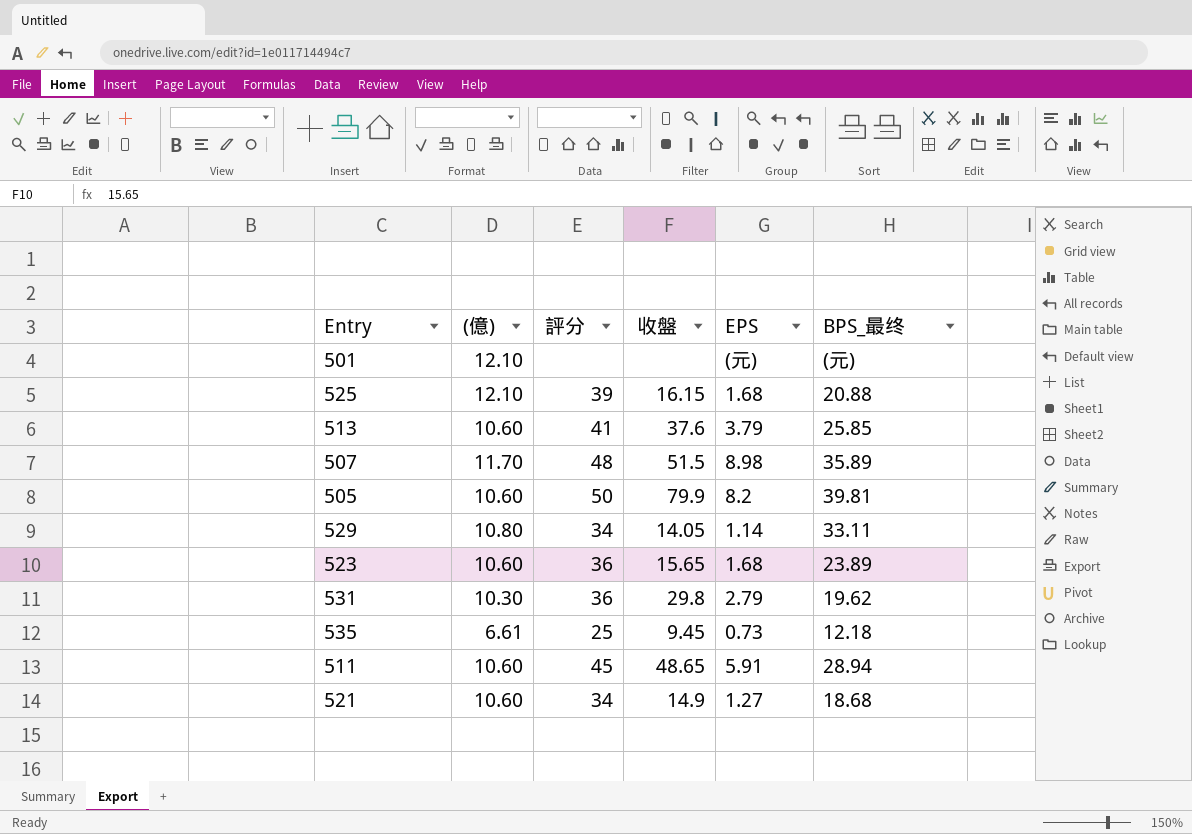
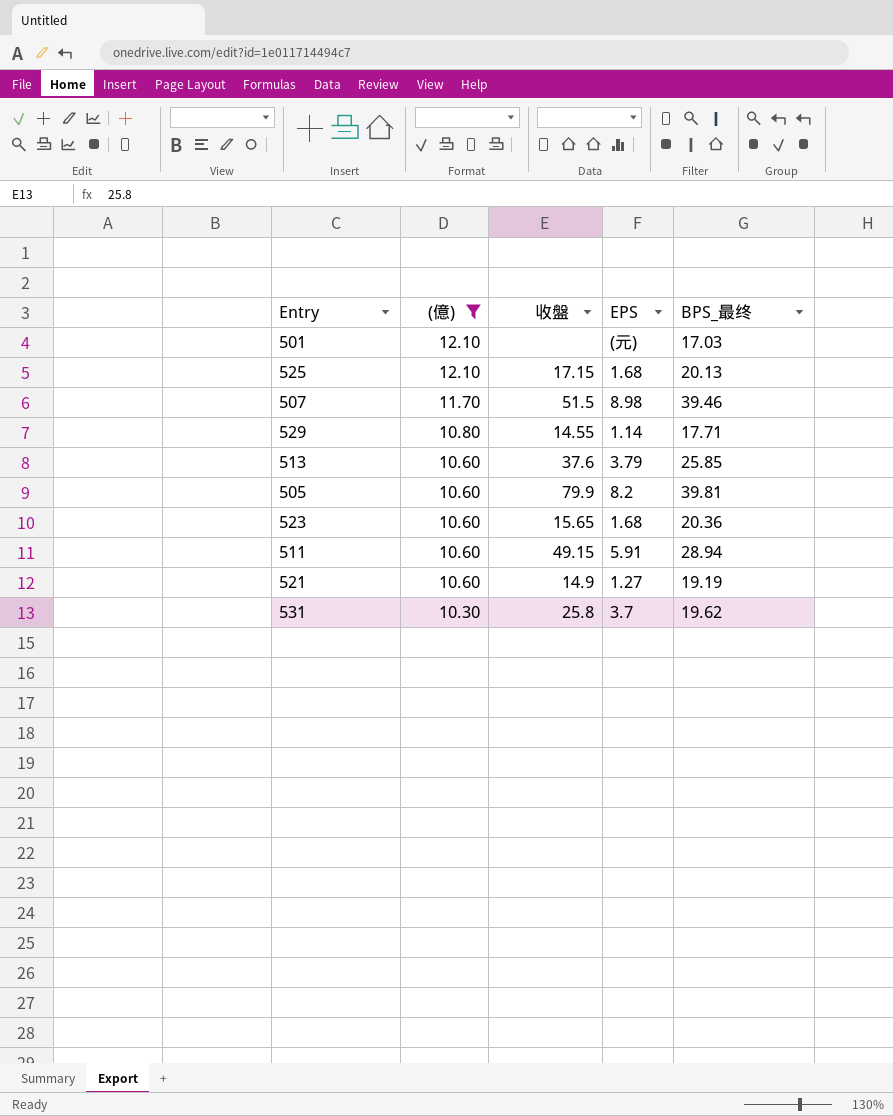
filter: none -> (億) != 6.61
row order: none -> (億) descending
column 評分 | position: 3 -> none
501 | BPS_最终: (元) -> 17.03
525 | 收盤: 16.15 -> 17.15
525 | BPS_最终: 20.88 -> 20.13
507 | BPS_最终: 35.89 -> 39.46
529 | 收盤: 14.05 -> 14.55
529 | BPS_最终: 33.11 -> 17.71
523 | BPS_最终: 23.89 -> 20.36
511 | 收盤: 48.65 -> 49.15
521 | BPS_最终: 18.68 -> 19.19
531 | 收盤: 29.8 -> 25.8
531 | EPS: 2.79 -> 3.7

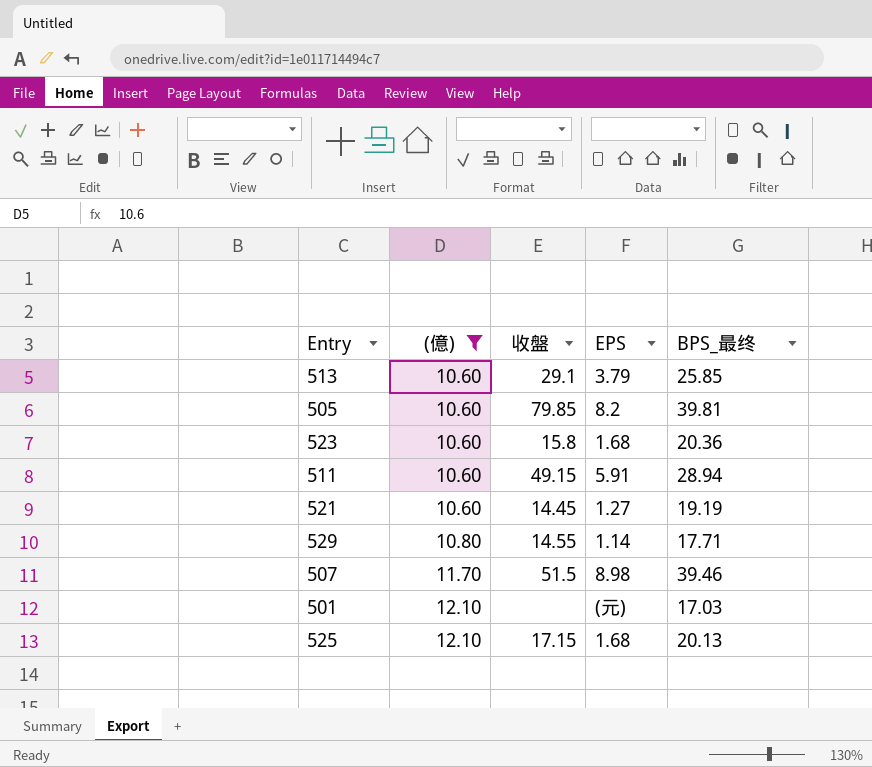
row order: (億) descending -> (億) ascending
row 531: 10.30 | 25.8 | 3.7 | 19.62 -> none
513 | 收盤: 37.6 -> 29.1
505 | 收盤: 79.9 -> 79.85
523 | 收盤: 15.65 -> 15.8
521 | 收盤: 14.9 -> 14.45

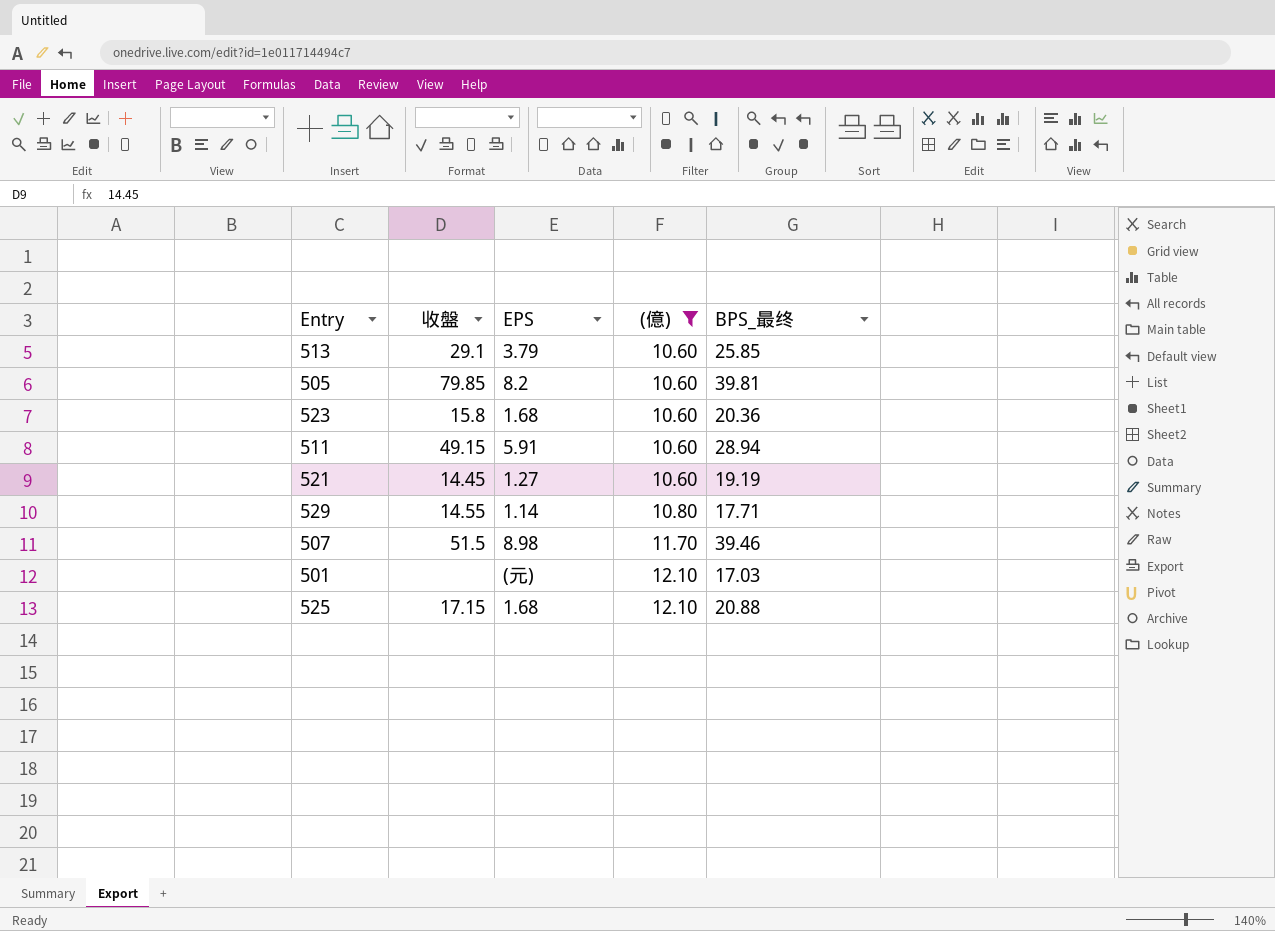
column (億) | position: 2 -> 4
525 | BPS_最终: 20.13 -> 20.88

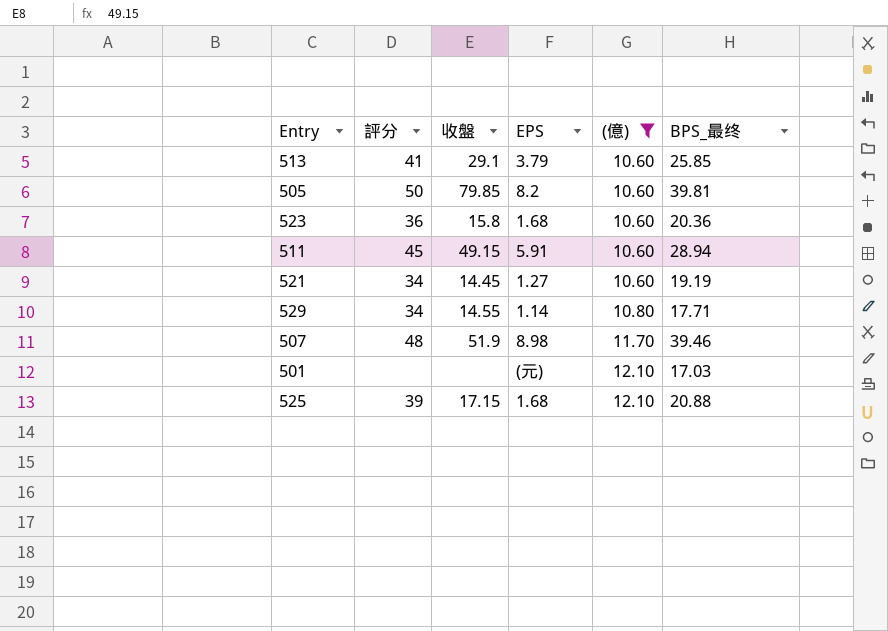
column 評分 | position: none -> 2
507 | 收盤: 51.5 -> 51.9

